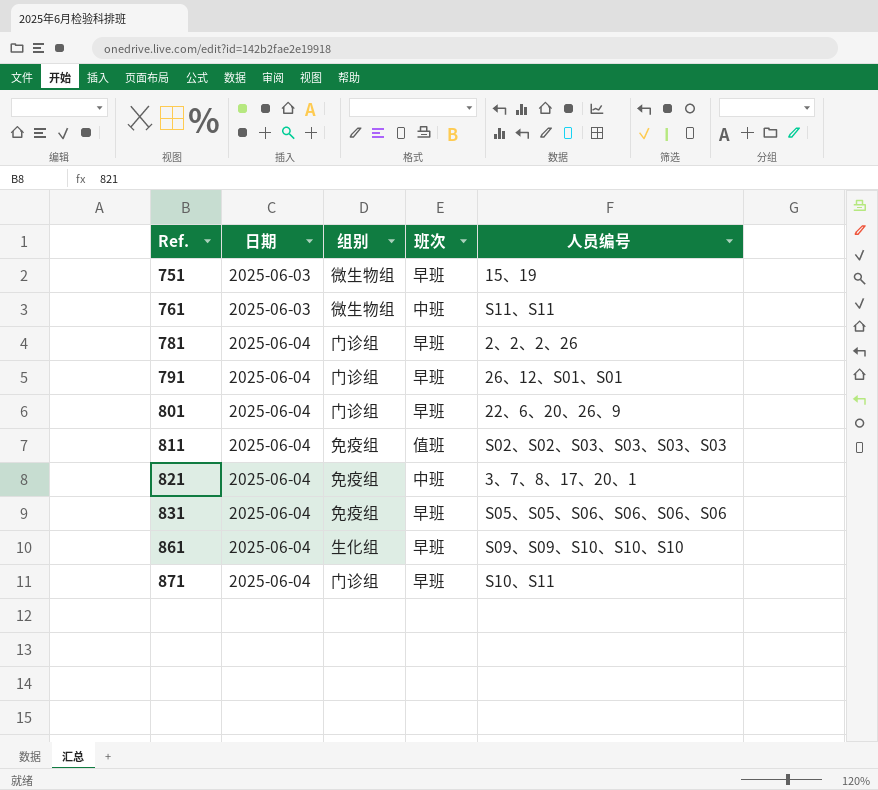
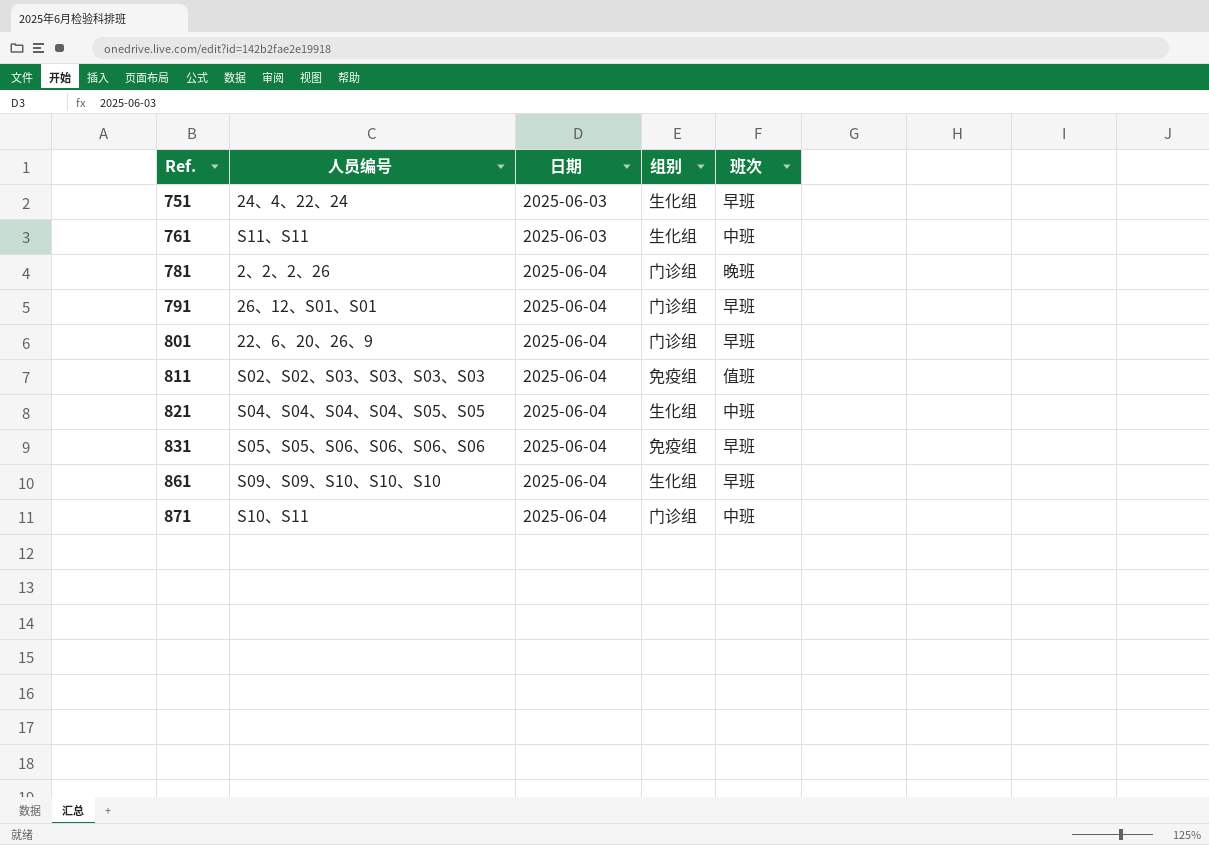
column 人员编号 | position: 5 -> 2
751 | 人员编号: 15、19 -> 24、4、22、24
751 | 组别: 微生物组 -> 生化组
761 | 组别: 微生物组 -> 生化组
781 | 班次: 早班 -> 晚班
821 | 人员编号: 3、7、8、17、20、1 -> S04、S04、S04、S04、S05、S05
821 | 组别: 免疫组 -> 生化组
871 | 班次: 早班 -> 中班

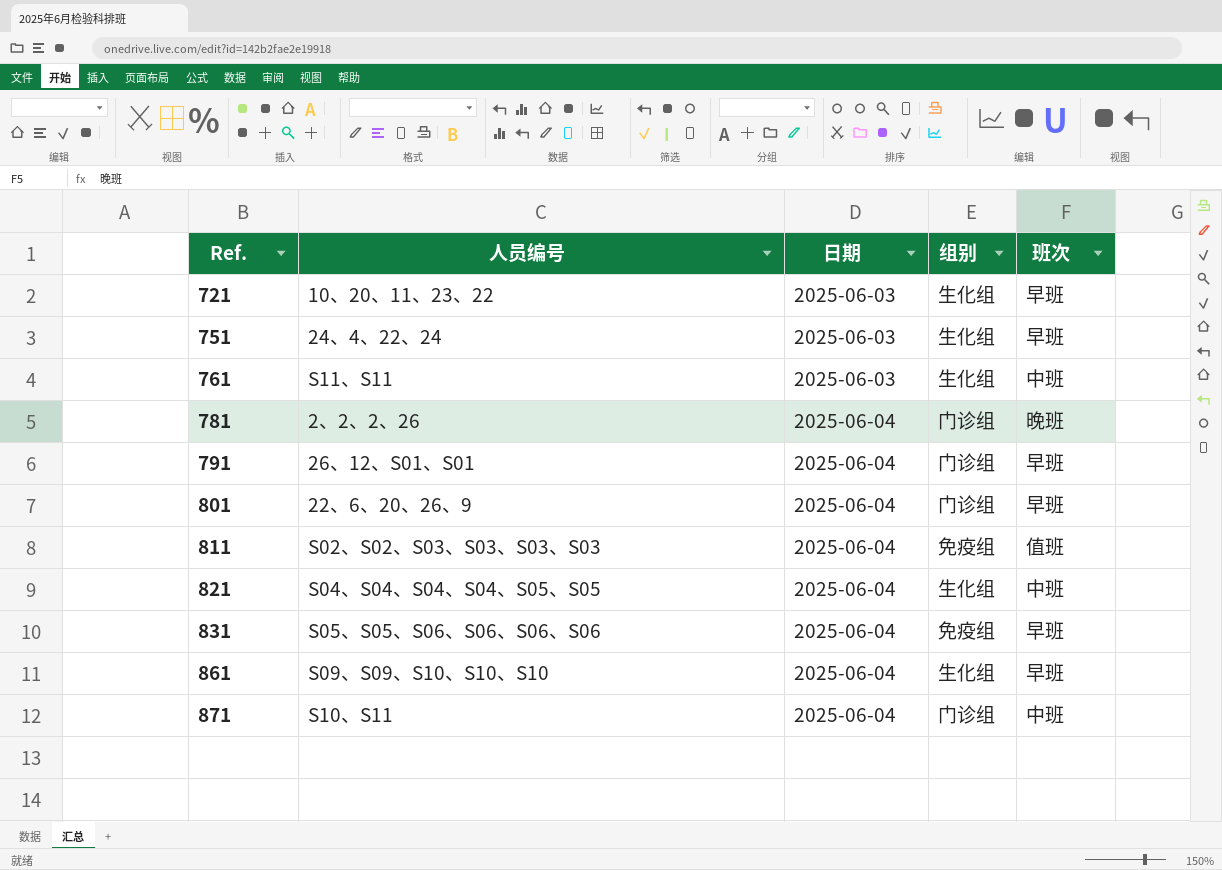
row 721: none -> 10、20、11、23、22 | 2025-06-03 | 生化组 | 早班

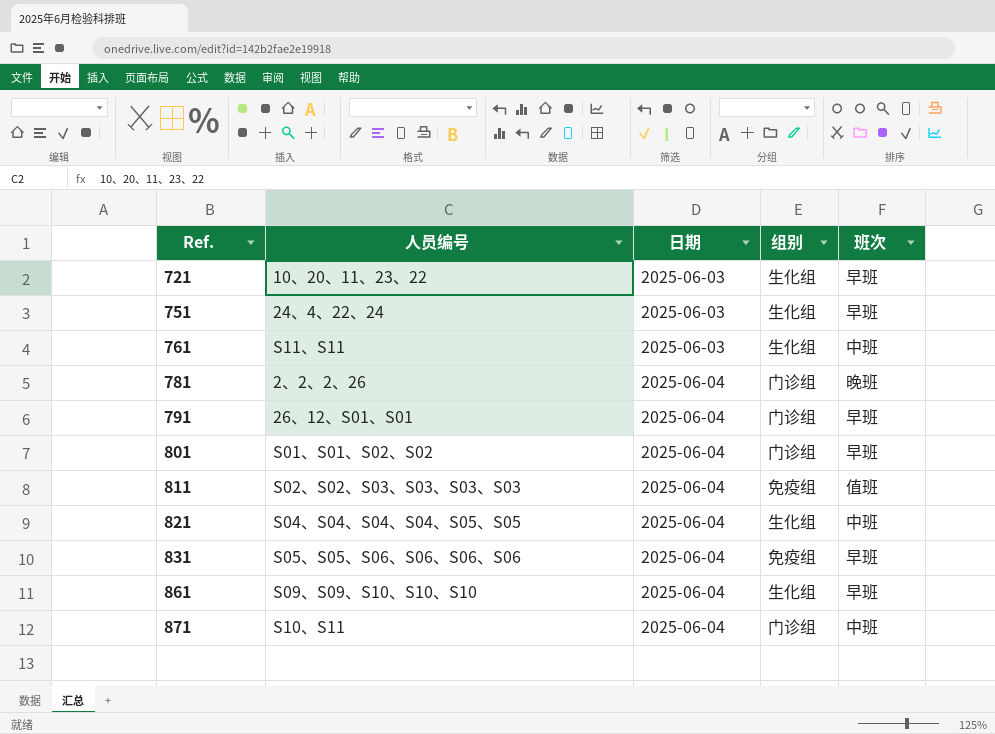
801 | 人员编号: 22、6、20、26、9 -> S01、S01、S02、S02

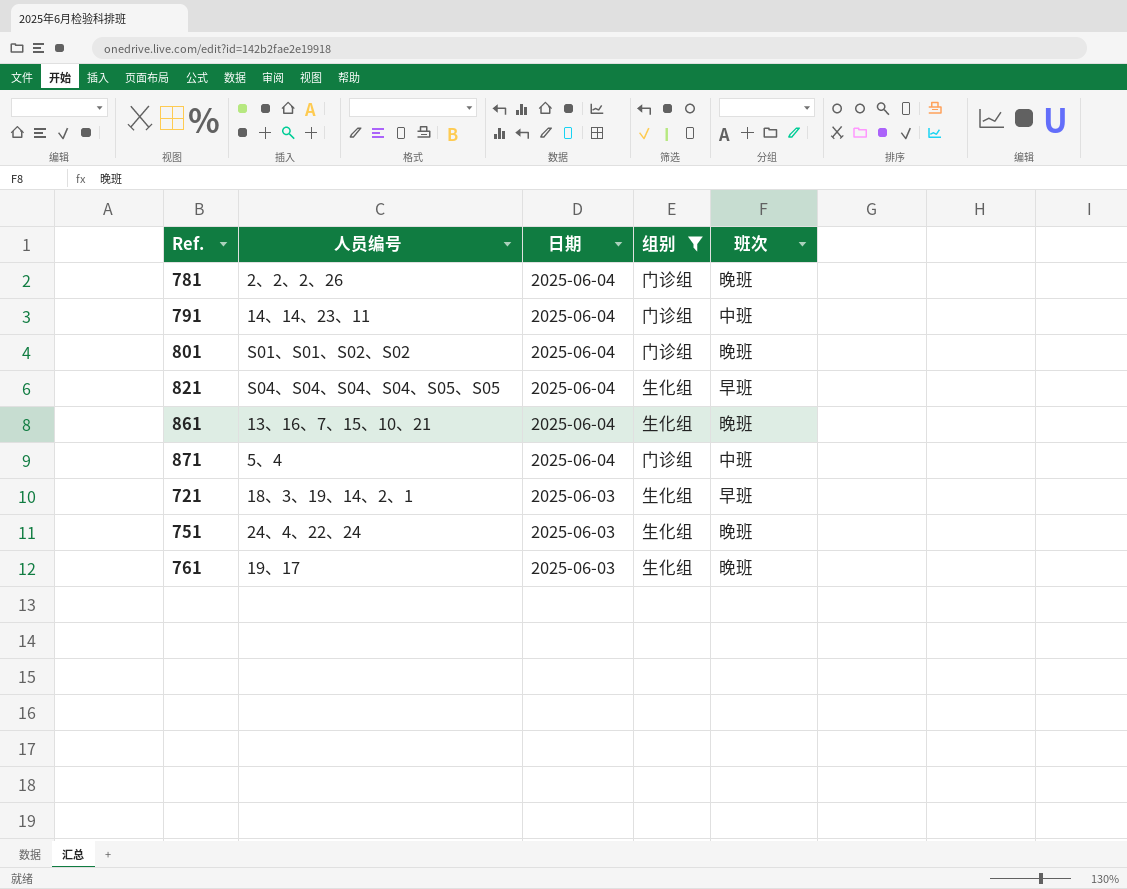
filter: none -> 组别 != 免疫组
row order: Ref. ascending -> 日期 descending
791 | 人员编号: 26、12、S01、S01 -> 14、14、23、11
791 | 班次: 早班 -> 中班
801 | 班次: 早班 -> 晚班
821 | 班次: 中班 -> 早班
861 | 人员编号: S09、S09、S10、S10、S10 -> 13、16、7、15、10、21
861 | 班次: 早班 -> 晚班
871 | 人员编号: S10、S11 -> 5、4
721 | 人员编号: 10、20、11、23、22 -> 18、3、19、14、2、1
751 | 班次: 早班 -> 晚班
761 | 人员编号: S11、S11 -> 19、17
761 | 班次: 中班 -> 晚班

